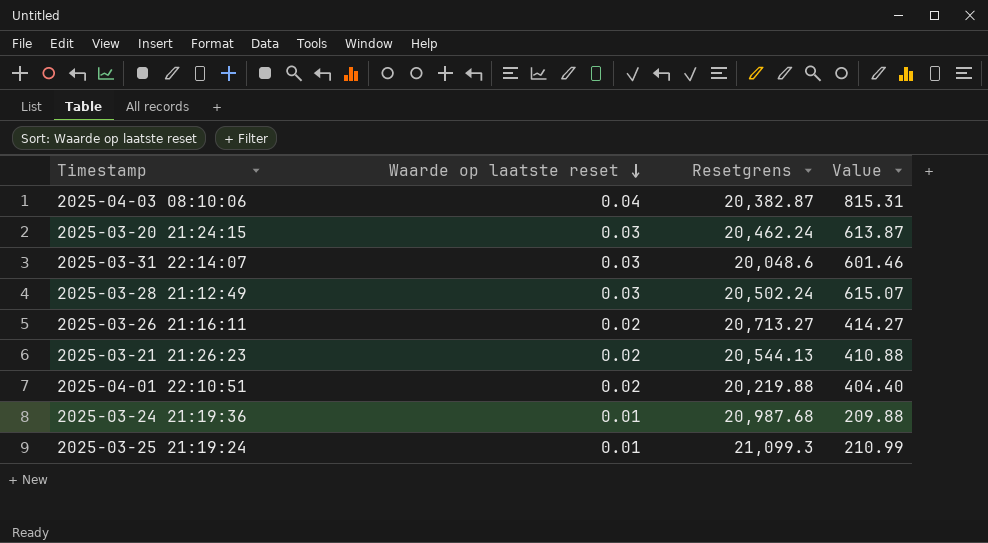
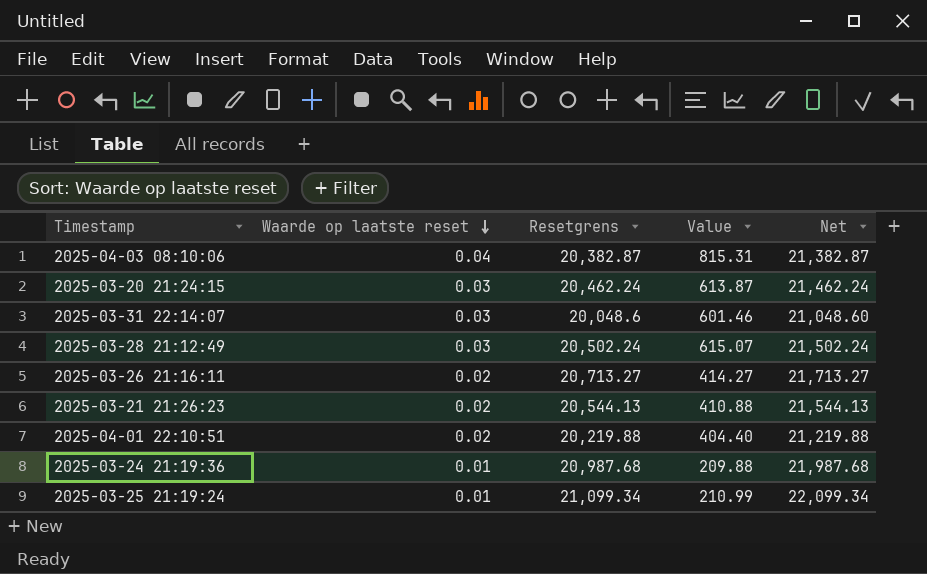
column Net | formula: none -> [Resetgrens] + 1000
2025-03-25 21:19:24 | Resetgrens: 21,099.3 -> 21,099.34

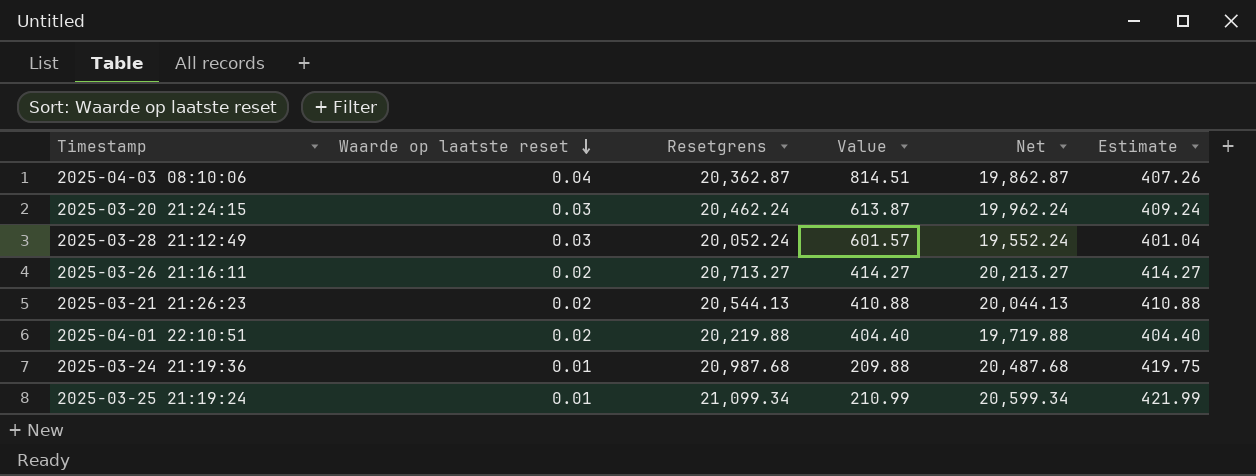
column Net | formula: [Resetgrens] + 1000 -> [Resetgrens] - 500
column Estimate | formula: none -> [Resetgrens] * 0.02
row 2025-03-31 22:14:07: 0.03 | 20,048.6 | 601.46 | 21,048.60 -> none
2025-04-03 08:10:06 | Resetgrens: 20,382.87 -> 20,362.87
2025-04-03 08:10:06 | Value: 815.31 -> 814.51
2025-03-28 21:12:49 | Resetgrens: 20,502.24 -> 20,052.24
2025-03-28 21:12:49 | Value: 615.07 -> 601.57

